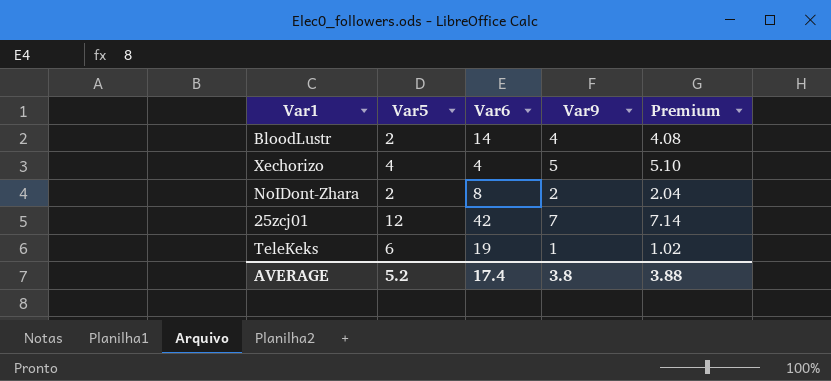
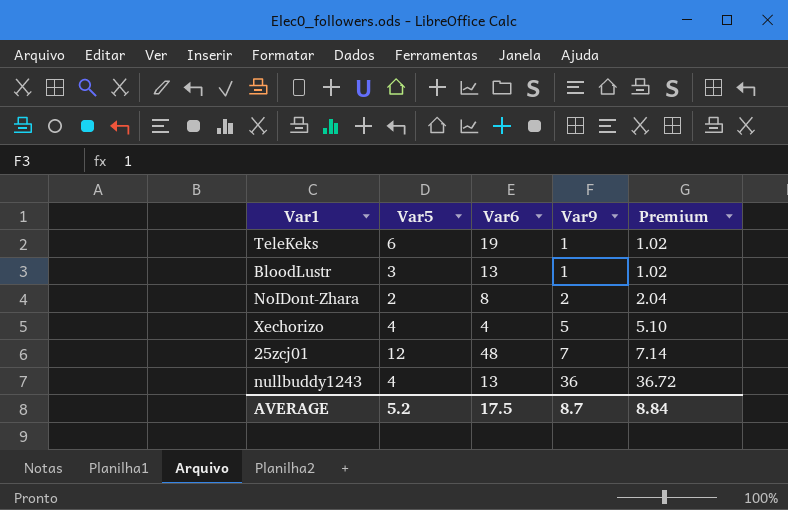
row order: none -> Var9 ascending
BloodLustr | Var5: 2 -> 3
BloodLustr | Var6: 14 -> 13
BloodLustr | Var9: 4 -> 1
BloodLustr | Premium: 4.08 -> 1.02
25zcj01 | Var6: 42 -> 48
row nullbuddy1243: none -> 4 | 13 | 36 | 36.72
AVERAGE | Var6: 17.4 -> 17.5
AVERAGE | Var9: 3.8 -> 8.7
AVERAGE | Premium: 3.88 -> 8.84

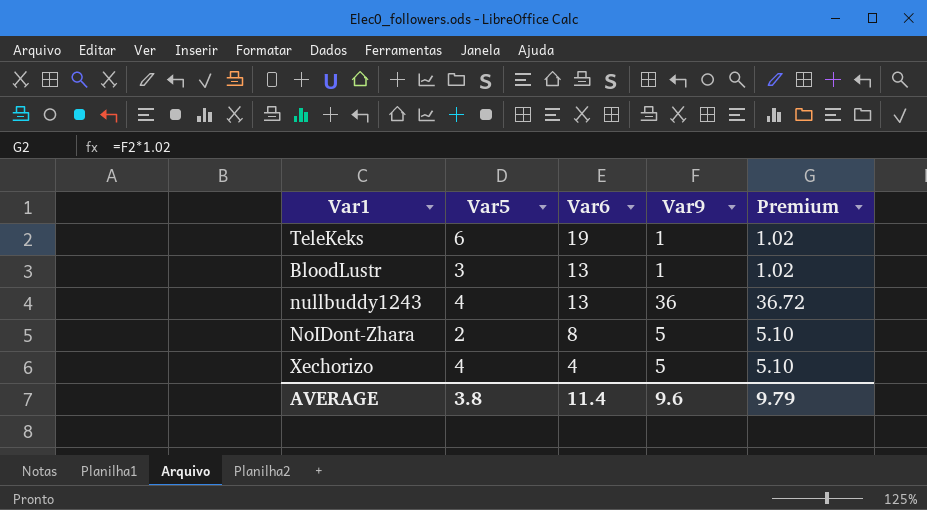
row order: Var9 ascending -> Var6 descending
row 25zcj01: 12 | 48 | 7 | 7.14 -> none
NoIDont-Zhara | Var9: 2 -> 5
NoIDont-Zhara | Premium: 2.04 -> 5.10
AVERAGE | Var5: 5.2 -> 3.8
AVERAGE | Var6: 17.5 -> 11.4
AVERAGE | Var9: 8.7 -> 9.6
AVERAGE | Premium: 8.84 -> 9.79

